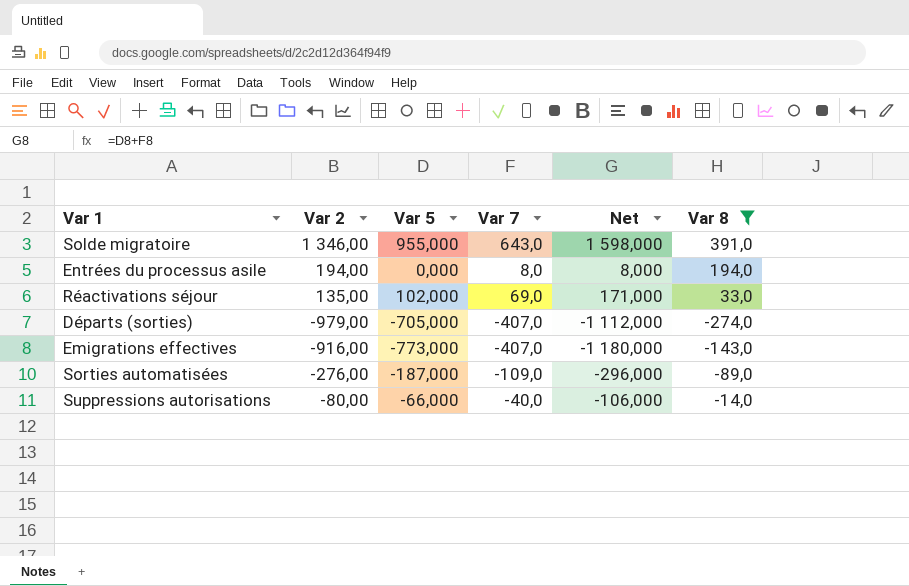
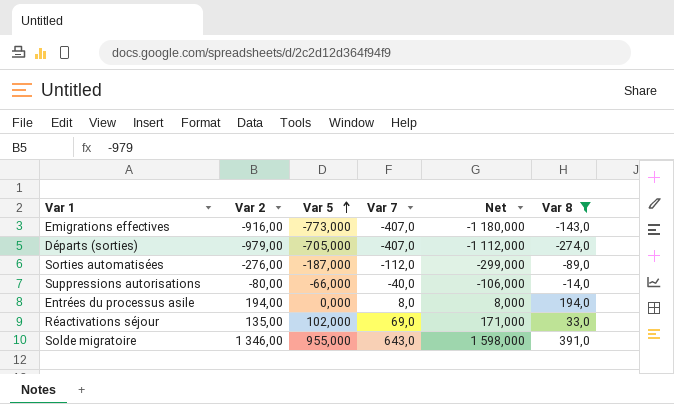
row order: none -> Var 5 ascending
Sorties automatisées | Var 7: -109,0 -> -112,0
Sorties automatisées | Net: -296,000 -> -299,000

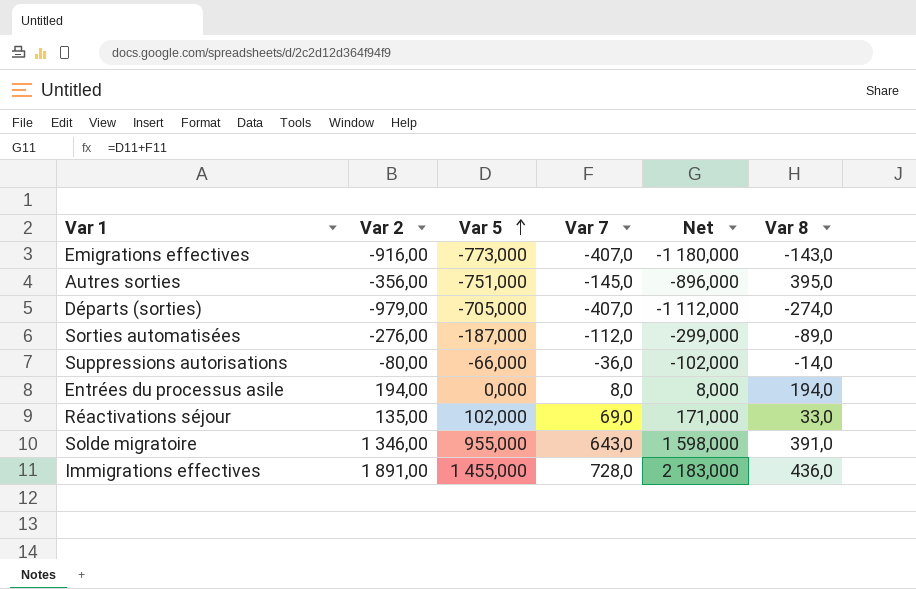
filter: Var 8 <= 391,0 -> none
Suppressions autorisations | Var 7: -40,0 -> -36,0
Suppressions autorisations | Net: -106,000 -> -102,000

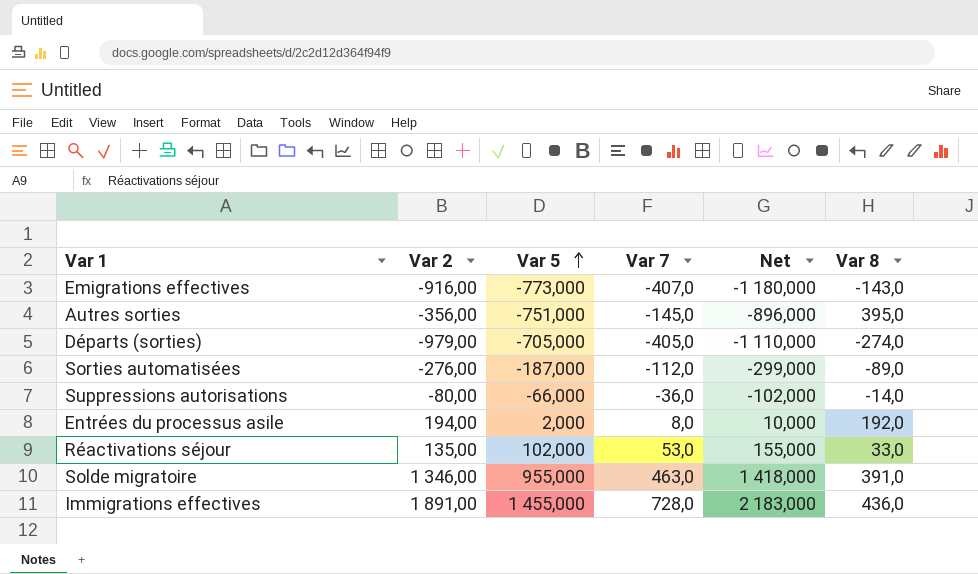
Départs (sorties) | Var 7: -407,0 -> -405,0
Départs (sorties) | Net: -1 112,000 -> -1 110,000
Entrées du processus asile | Var 5: 0,000 -> 2,000
Entrées du processus asile | Net: 8,000 -> 10,000
Entrées du processus asile | Var 8: 194,0 -> 192,0
Réactivations séjour | Var 7: 69,0 -> 53,0
Réactivations séjour | Net: 171,000 -> 155,000
Solde migratoire | Var 7: 643,0 -> 463,0
Solde migratoire | Net: 1 598,000 -> 1 418,000

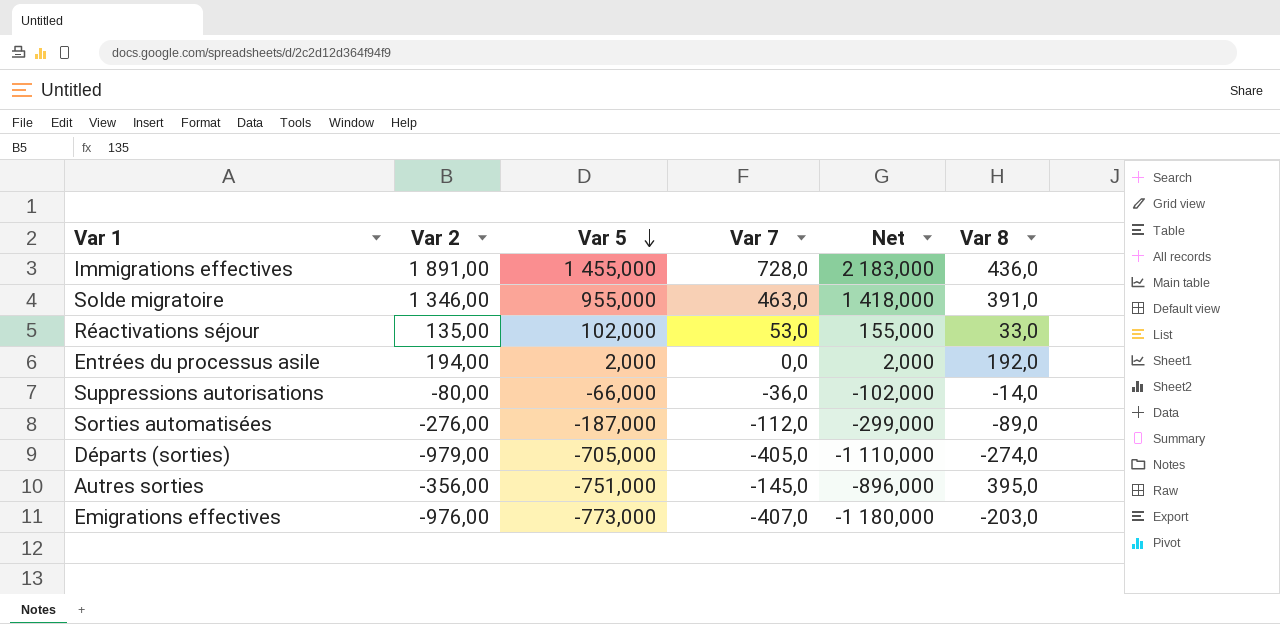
row order: Var 5 ascending -> Var 5 descending
Entrées du processus asile | Var 7: 8,0 -> 0,0
Entrées du processus asile | Net: 10,000 -> 2,000
Emigrations effectives | Var 2: -916,00 -> -976,00
Emigrations effectives | Var 8: -143,0 -> -203,0

